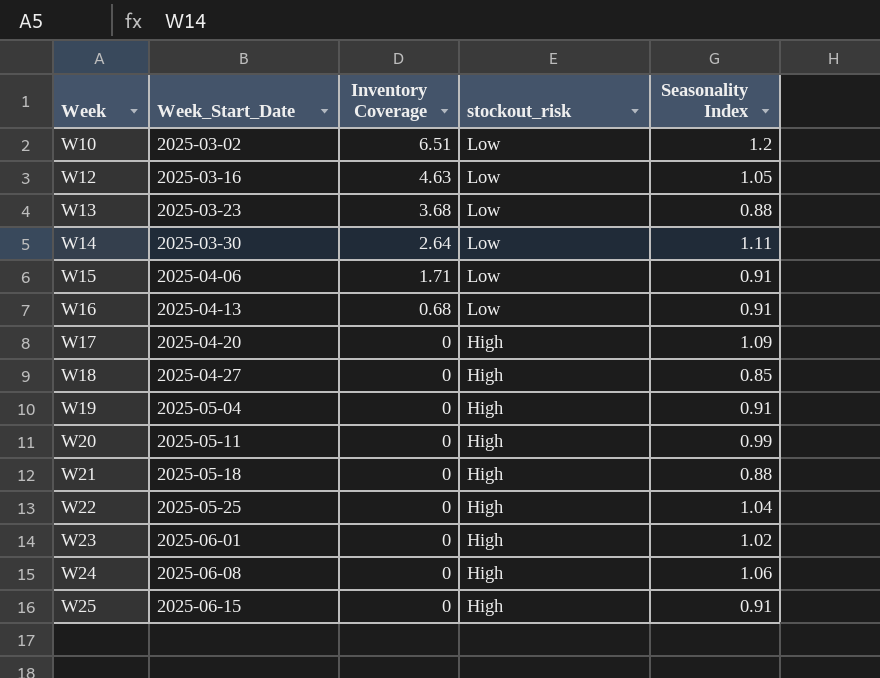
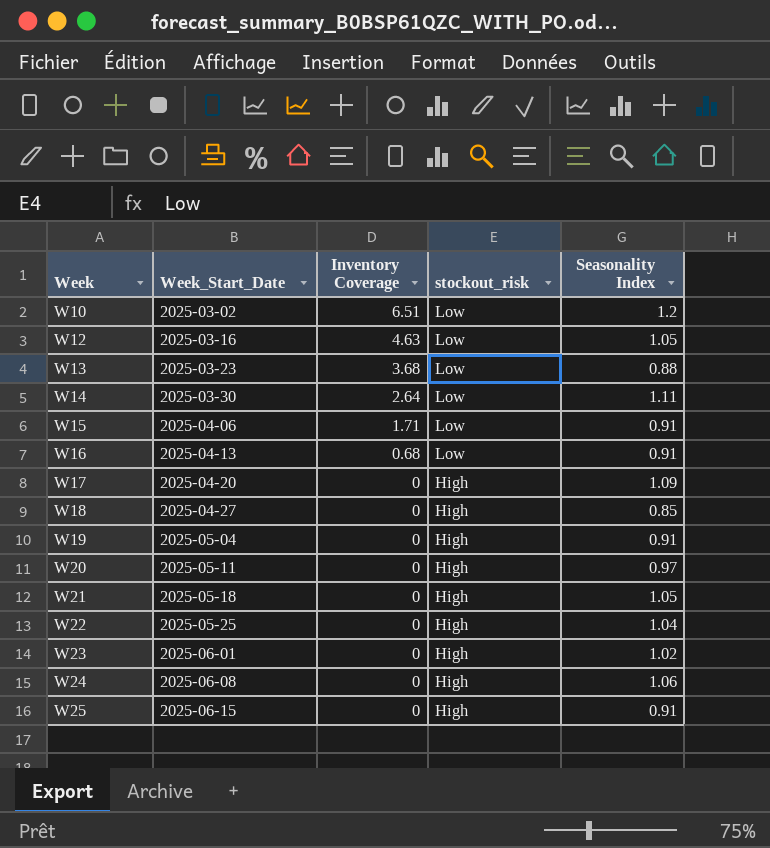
W20 | Seasonality Index: 0.99 -> 0.97
W21 | Seasonality Index: 0.88 -> 1.05

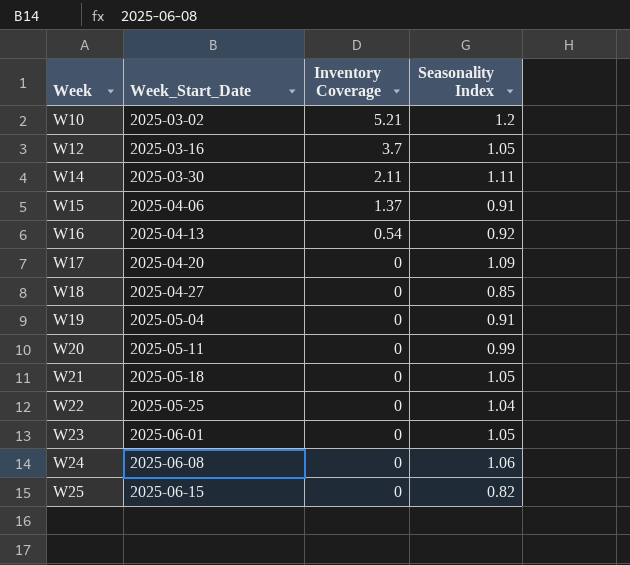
column stockout_risk | position: 4 -> none
row W13: 2025-03-23 | 3.68 | Low | 0.88 -> none
W10 | Inventory Coverage: 6.51 -> 5.21
W12 | Inventory Coverage: 4.63 -> 3.7
W14 | Inventory Coverage: 2.64 -> 2.11
W15 | Inventory Coverage: 1.71 -> 1.37
W16 | Inventory Coverage: 0.68 -> 0.54
W16 | Seasonality Index: 0.91 -> 0.92
W20 | Seasonality Index: 0.97 -> 0.99
W23 | Seasonality Index: 1.02 -> 1.05
W25 | Seasonality Index: 0.91 -> 0.82

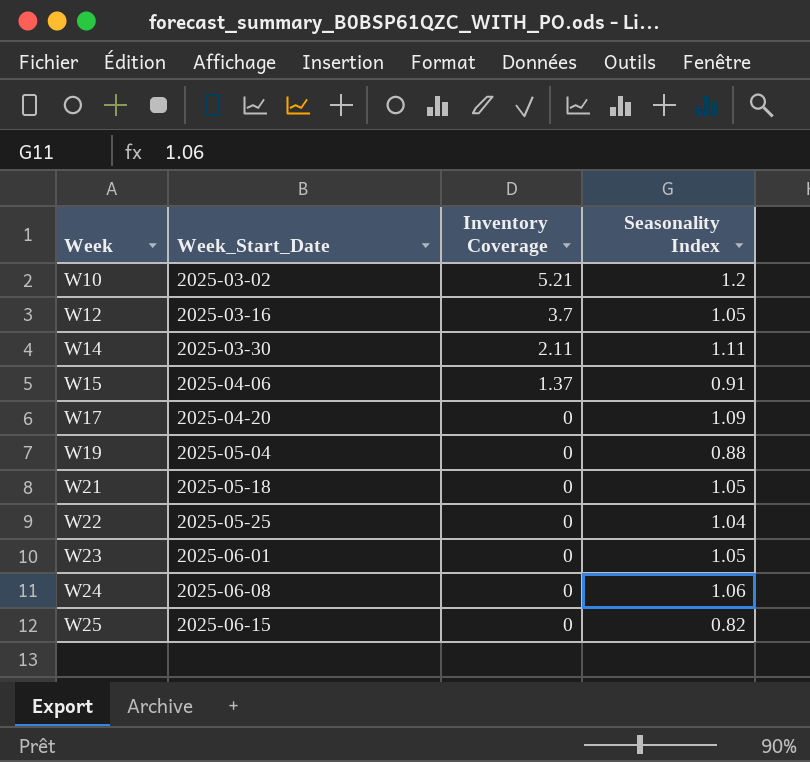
row W16: 2025-04-13 | 0.54 | 0.92 -> none
row W18: 2025-04-27 | 0 | 0.85 -> none
row W20: 2025-05-11 | 0 | 0.99 -> none
W19 | Seasonality Index: 0.91 -> 0.88

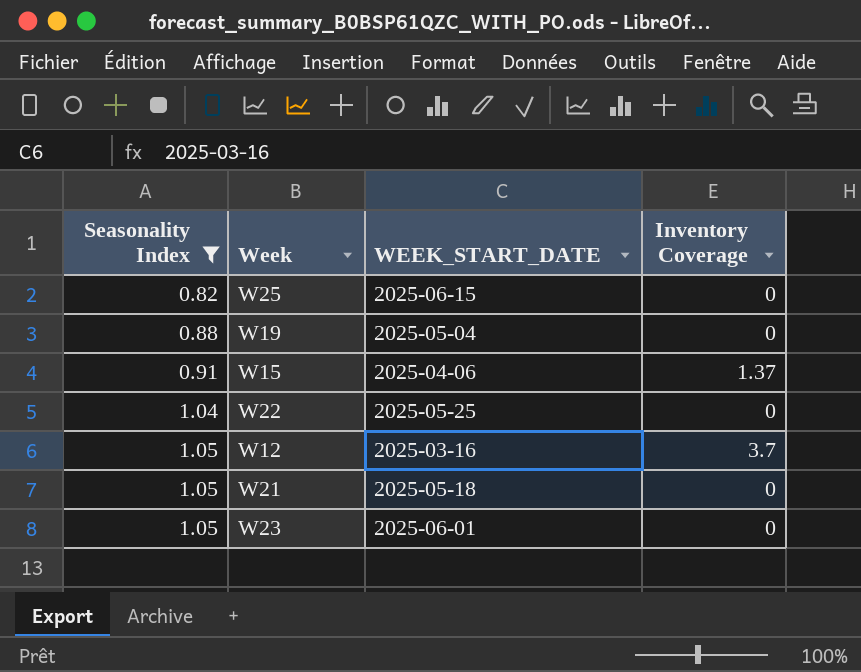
filter: none -> Seasonality Index <= 1.05
row order: Week ascending -> Seasonality Index ascending
column Seasonality Index | position: 4 -> 1
column name: Week_Start_Date -> WEEK_START_DATE

